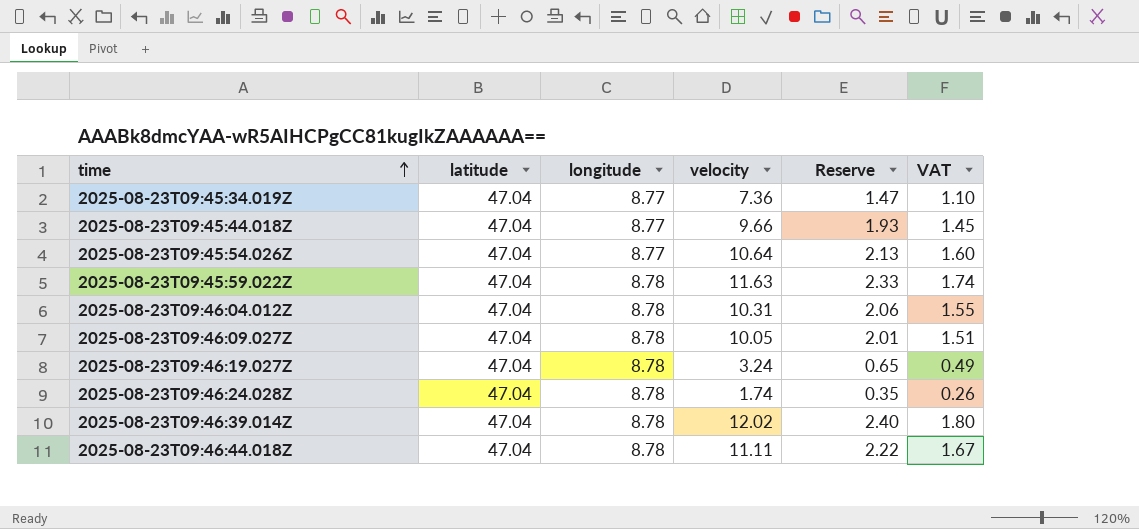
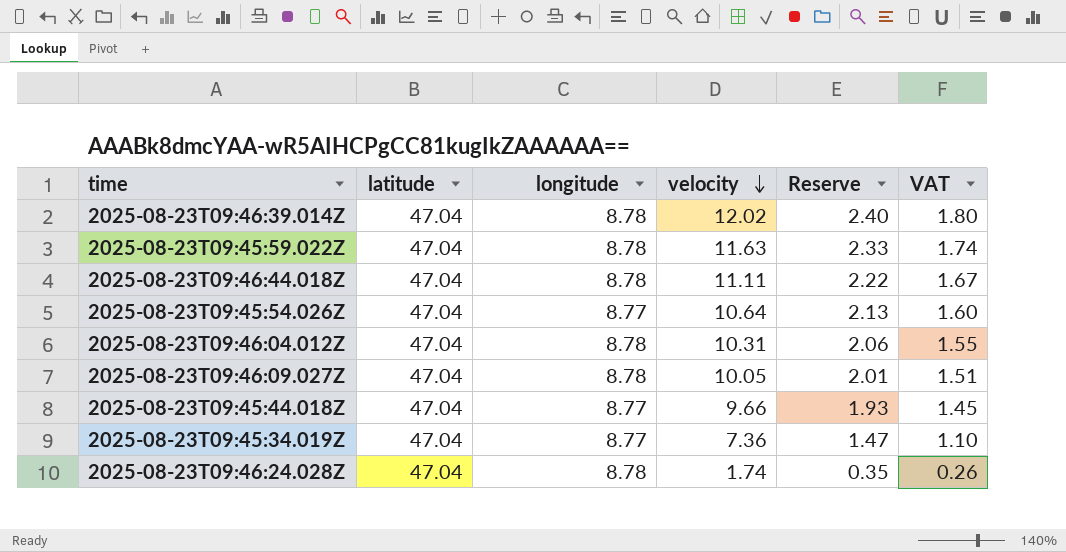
row order: time ascending -> velocity descending
row 2025-08-23T09:46:19.027Z: 47.04 | 8.78 | 3.24 | 0.65 | 0.49 -> none

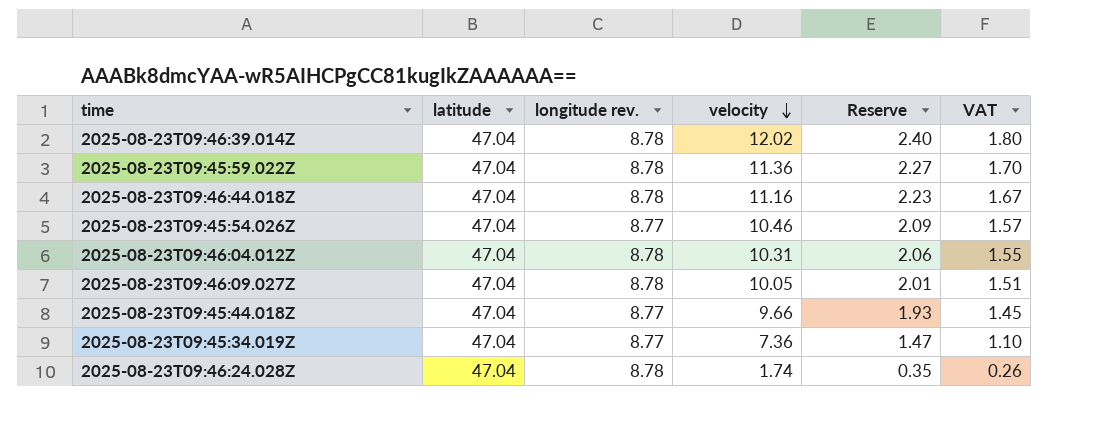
column name: longitude -> longitude rev.
2025-08-23T09:45:59.022Z | velocity: 11.63 -> 11.36
2025-08-23T09:45:59.022Z | Reserve: 2.33 -> 2.27
2025-08-23T09:45:59.022Z | VAT: 1.74 -> 1.70
2025-08-23T09:46:44.018Z | velocity: 11.11 -> 11.16
2025-08-23T09:46:44.018Z | Reserve: 2.22 -> 2.23
2025-08-23T09:45:54.026Z | velocity: 10.64 -> 10.46
2025-08-23T09:45:54.026Z | Reserve: 2.13 -> 2.09
2025-08-23T09:45:54.026Z | VAT: 1.60 -> 1.57

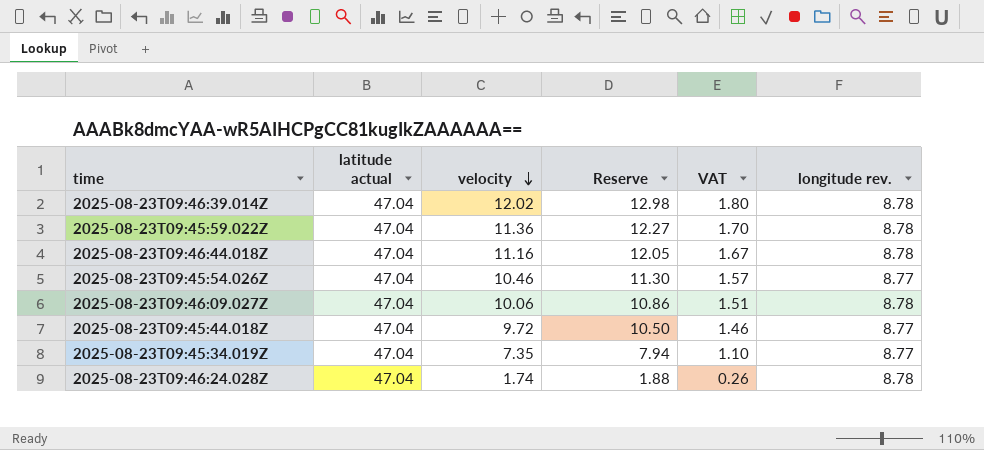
column name: latitude -> latitude actual
column Reserve | formula: [velocity] * 0.2 -> [velocity] * 1.08
column longitude rev. | position: 3 -> 6
row 2025-08-23T09:46:04.012Z: 47.04 | 8.78 | 10.31 | 2.06 | 1.55 -> none
2025-08-23T09:46:09.027Z | velocity: 10.05 -> 10.06
2025-08-23T09:45:44.018Z | velocity: 9.66 -> 9.72
2025-08-23T09:45:44.018Z | VAT: 1.45 -> 1.46
2025-08-23T09:45:34.019Z | velocity: 7.36 -> 7.35

